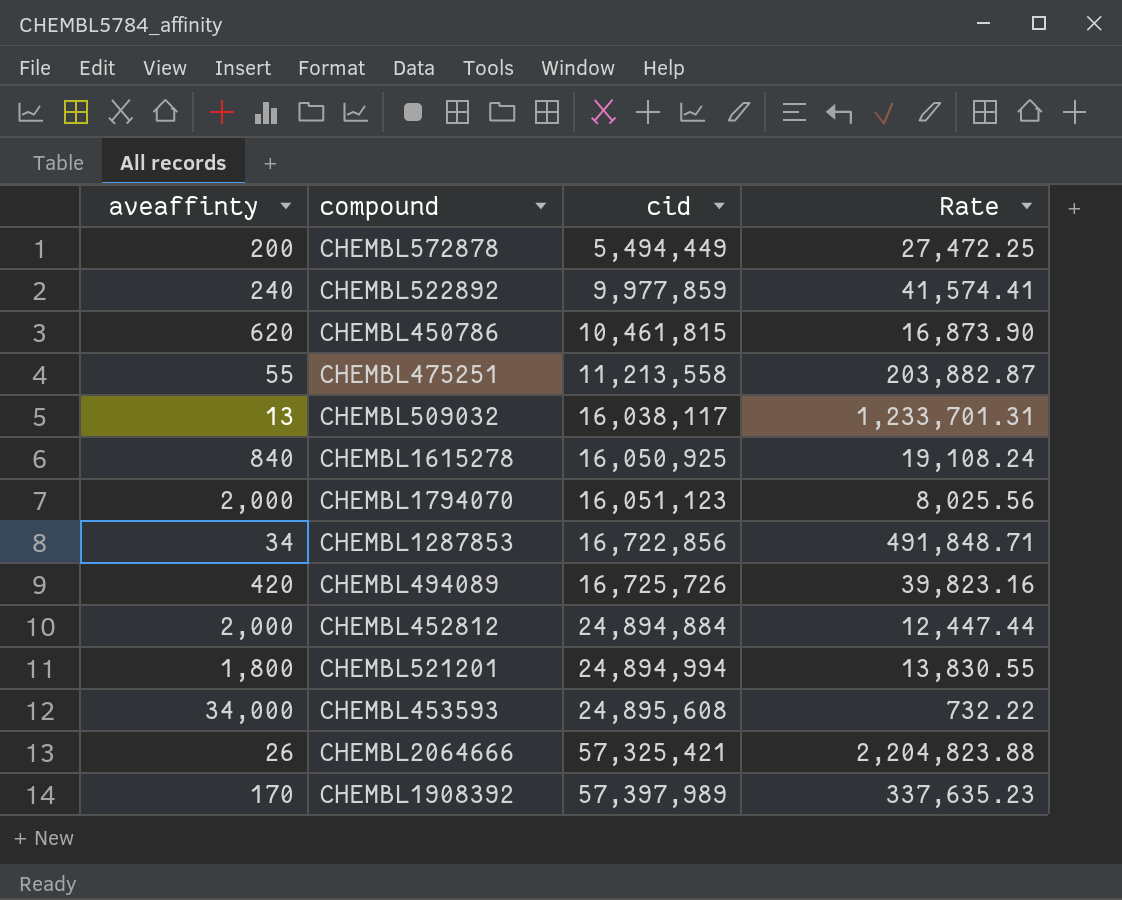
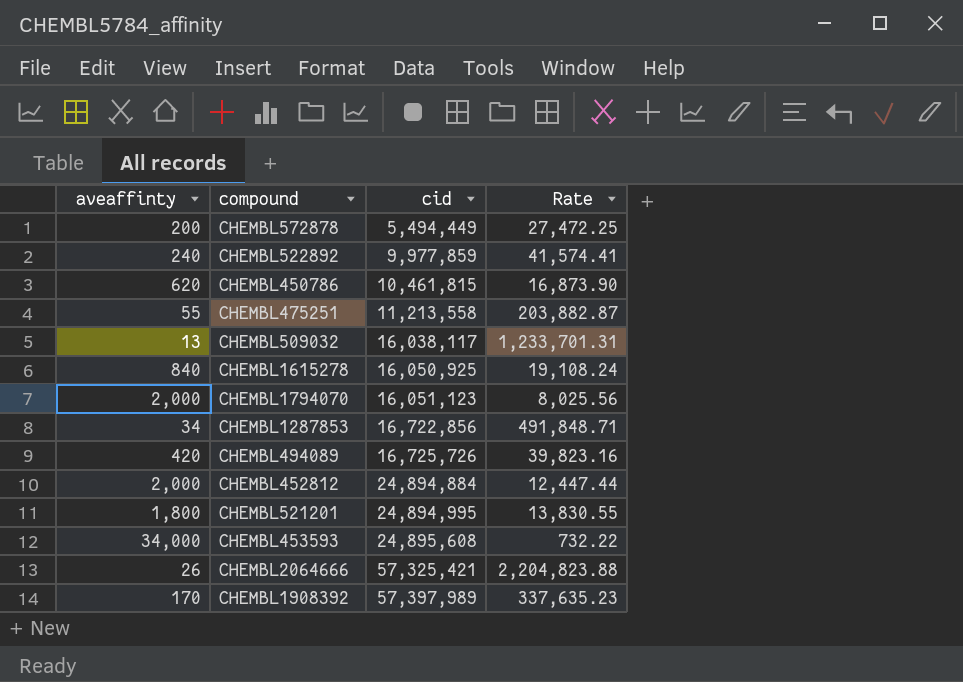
CHEMBL521201 | cid: 24,894,994 -> 24,894,995

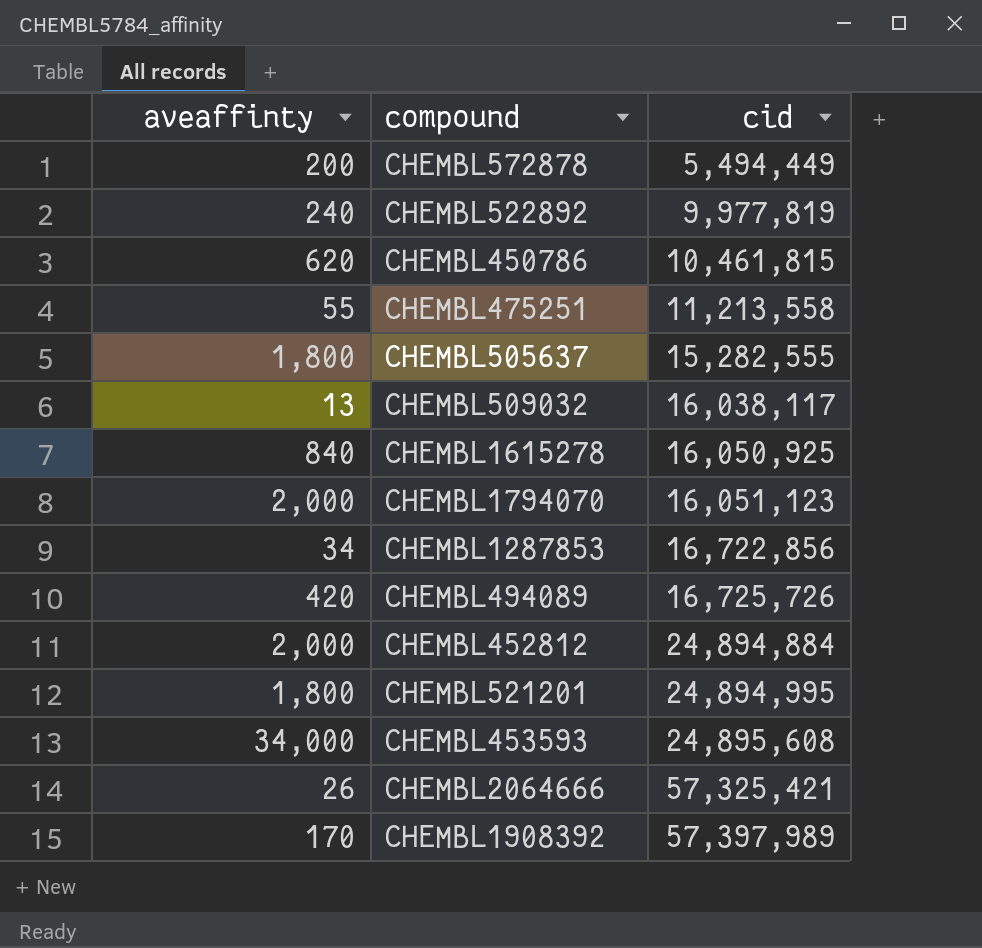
column Rate | formula: [cid] / [aveaffinty] -> none
CHEMBL522892 | cid: 9,977,859 -> 9,977,819
row CHEMBL505637: none -> 1,800 | 15,282,555

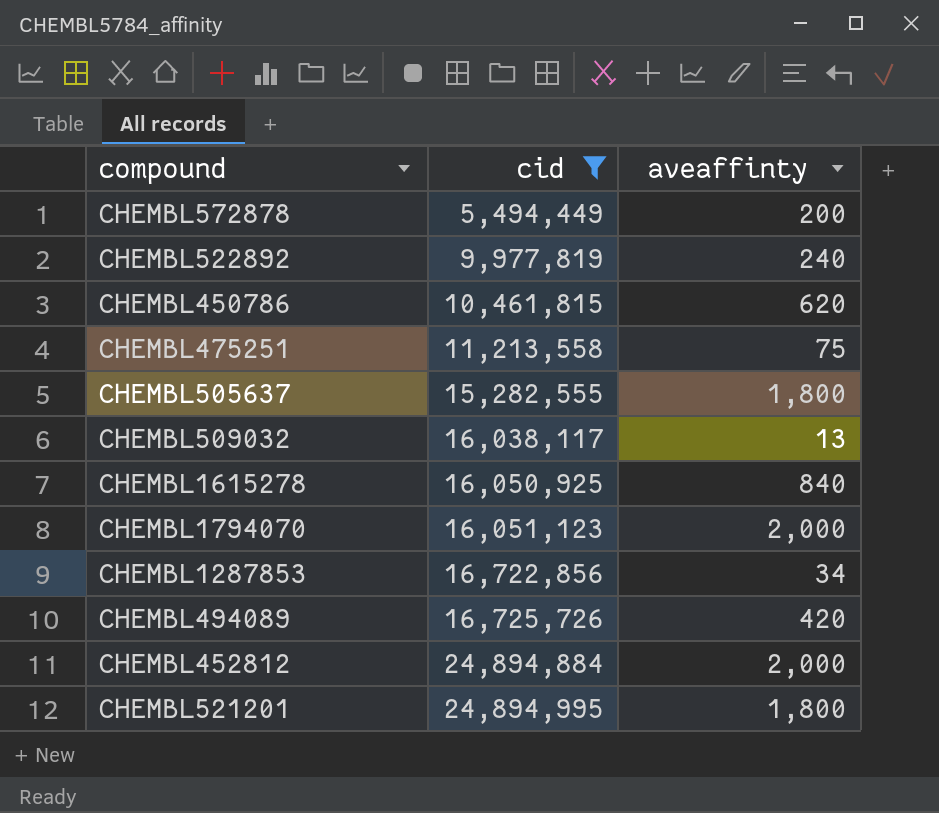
filter: none -> cid <= 24,894,995
column aveaffinty | position: 1 -> 3
CHEMBL475251 | aveaffinty: 55 -> 75

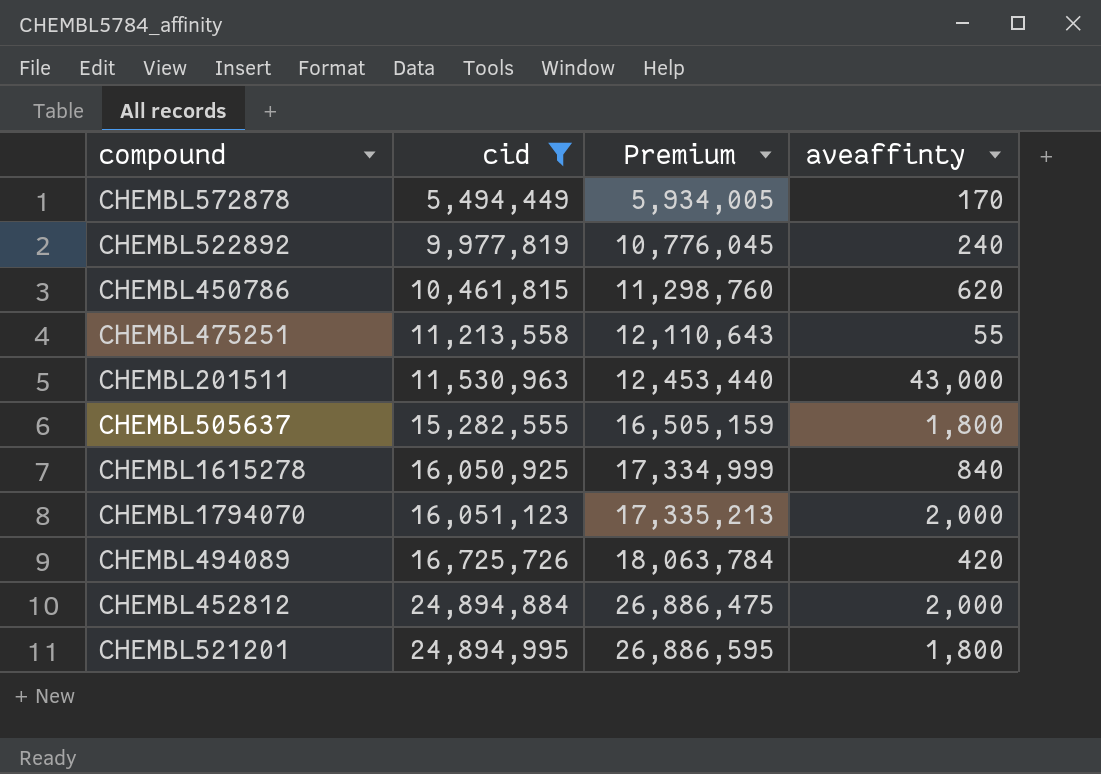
column Premium | formula: none -> [cid] * 1.08
row CHEMBL509032: 16,038,117 | 13 -> none
row CHEMBL1287853: 16,722,856 | 34 -> none
CHEMBL572878 | aveaffinty: 200 -> 170
CHEMBL475251 | aveaffinty: 75 -> 55
row CHEMBL201511: none -> 11,530,963 | 12,453,440 | 43,000

